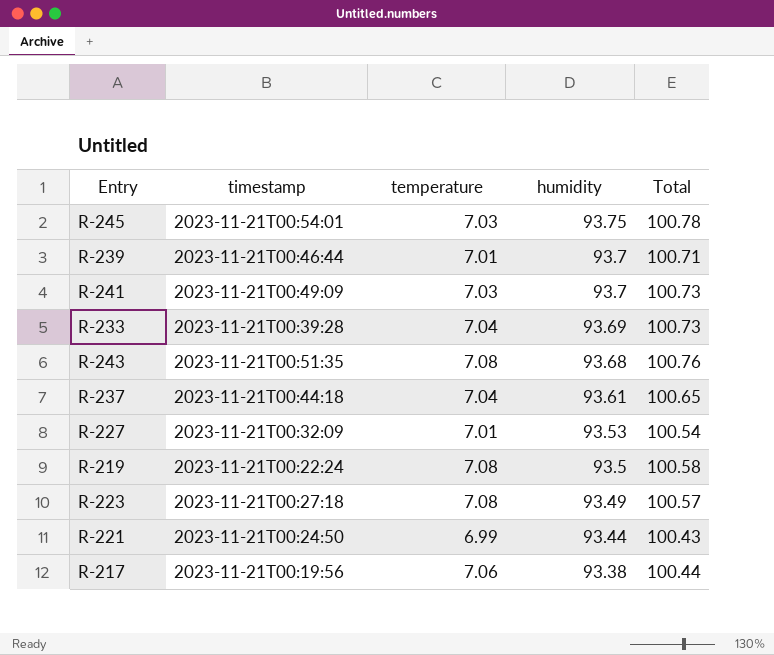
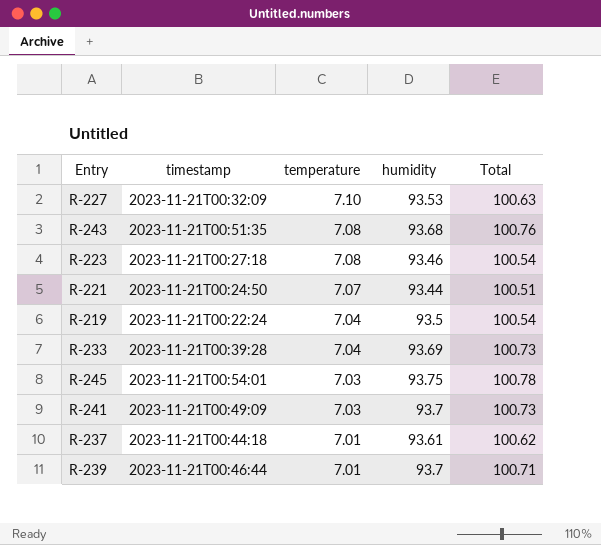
row order: humidity descending -> temperature descending
row R-217: 2023-11-21T00:19:56 | 7.06 | 93.38 | 100.44 -> none
R-227 | temperature: 7.01 -> 7.10
R-227 | Total: 100.54 -> 100.63
R-223 | humidity: 93.49 -> 93.46
R-223 | Total: 100.57 -> 100.54
R-221 | temperature: 6.99 -> 7.07
R-221 | Total: 100.43 -> 100.51
R-219 | temperature: 7.08 -> 7.04
R-219 | Total: 100.58 -> 100.54
R-237 | temperature: 7.04 -> 7.01
R-237 | Total: 100.65 -> 100.62

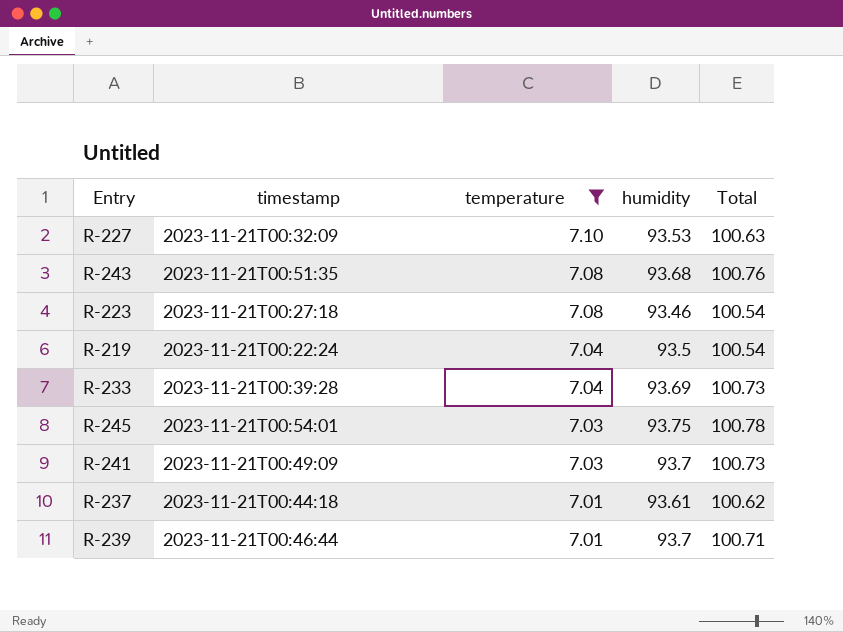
filter: none -> temperature != 7.07

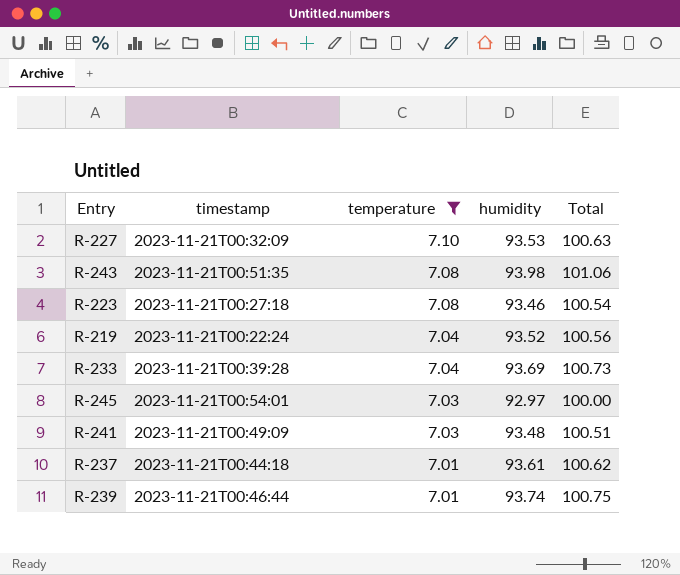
R-243 | humidity: 93.68 -> 93.98
R-243 | Total: 100.76 -> 101.06
R-219 | humidity: 93.5 -> 93.52
R-219 | Total: 100.54 -> 100.56
R-245 | humidity: 93.75 -> 92.97
R-245 | Total: 100.78 -> 100.00
R-241 | humidity: 93.7 -> 93.48
R-241 | Total: 100.73 -> 100.51
R-239 | humidity: 93.7 -> 93.74
R-239 | Total: 100.71 -> 100.75

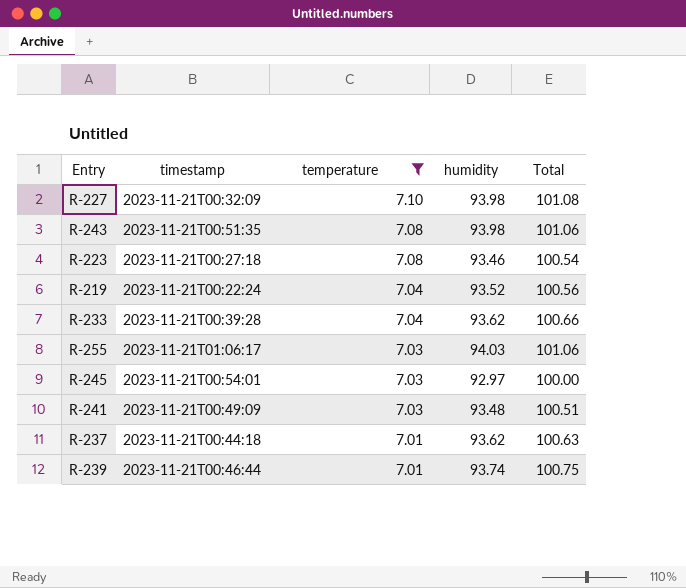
R-227 | humidity: 93.53 -> 93.98
R-227 | Total: 100.63 -> 101.08
R-233 | humidity: 93.69 -> 93.62
R-233 | Total: 100.73 -> 100.66
row R-255: none -> 2023-11-21T01:06:17 | 7.03 | 94.03 | 101.06
R-237 | humidity: 93.61 -> 93.62
R-237 | Total: 100.62 -> 100.63

